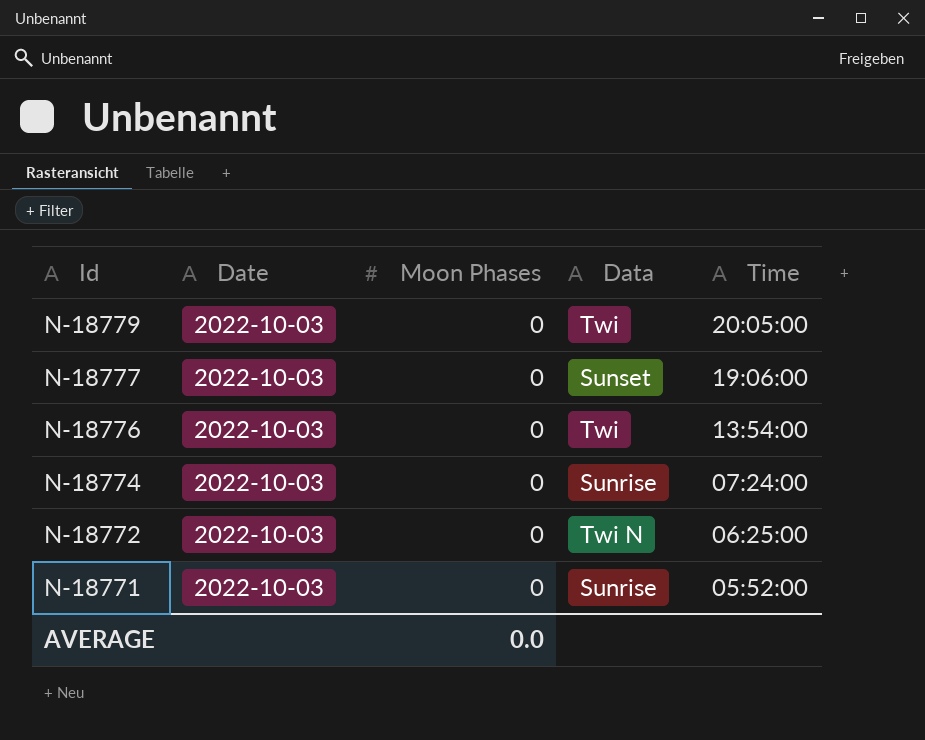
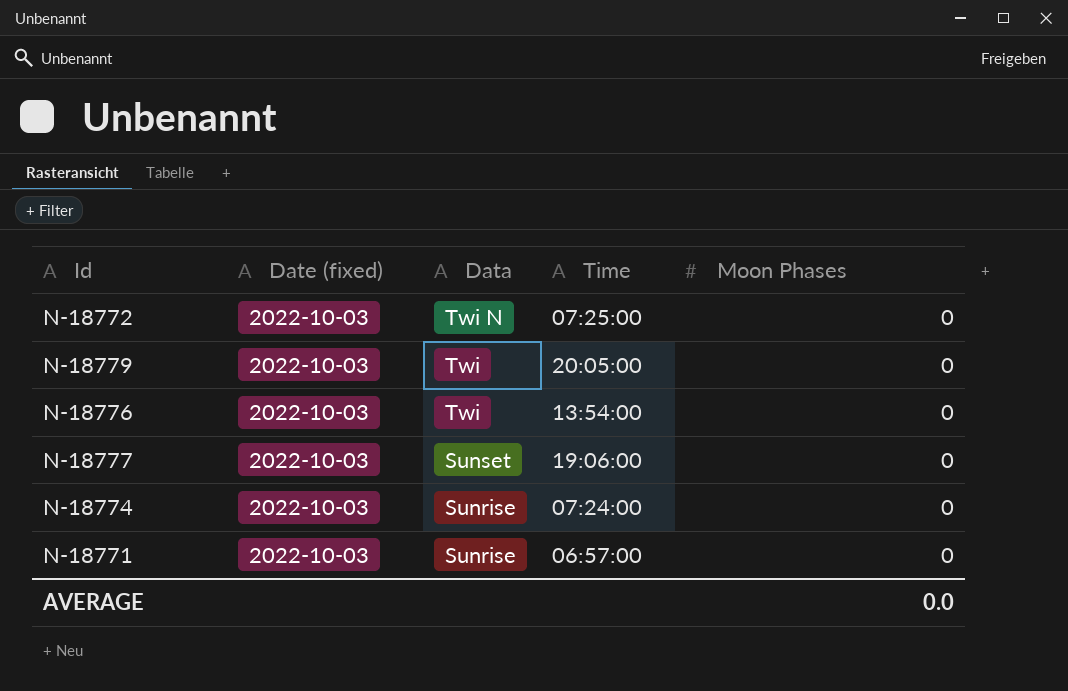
row order: Id descending -> Data descending
column name: Date -> Date (fixed)
column Moon Phases | position: 3 -> 5
N-18772 | Time: 06:25:00 -> 07:25:00
N-18771 | Time: 05:52:00 -> 06:57:00

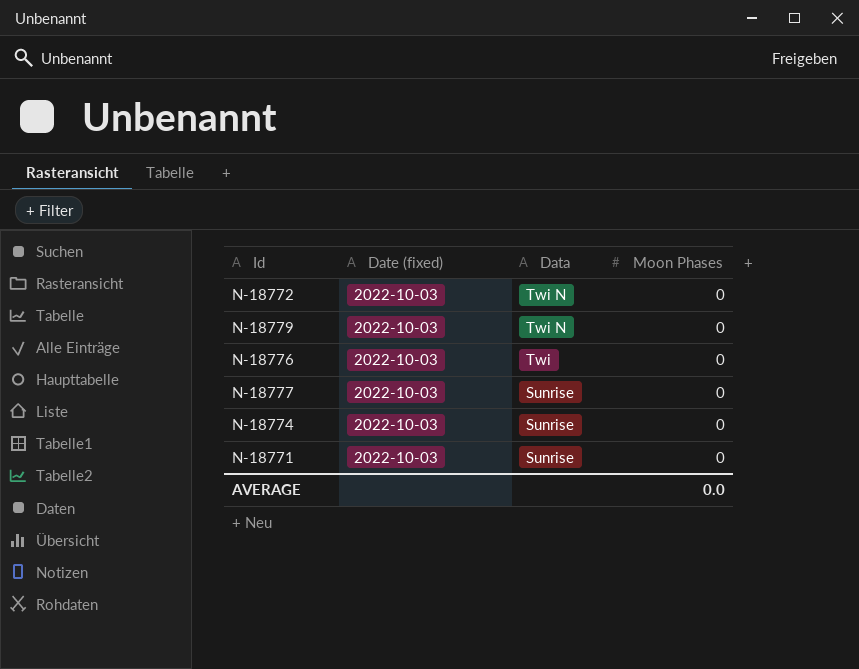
column Time | position: 4 -> none
N-18779 | Data: Twi -> Twi N
N-18777 | Data: Sunset -> Sunrise

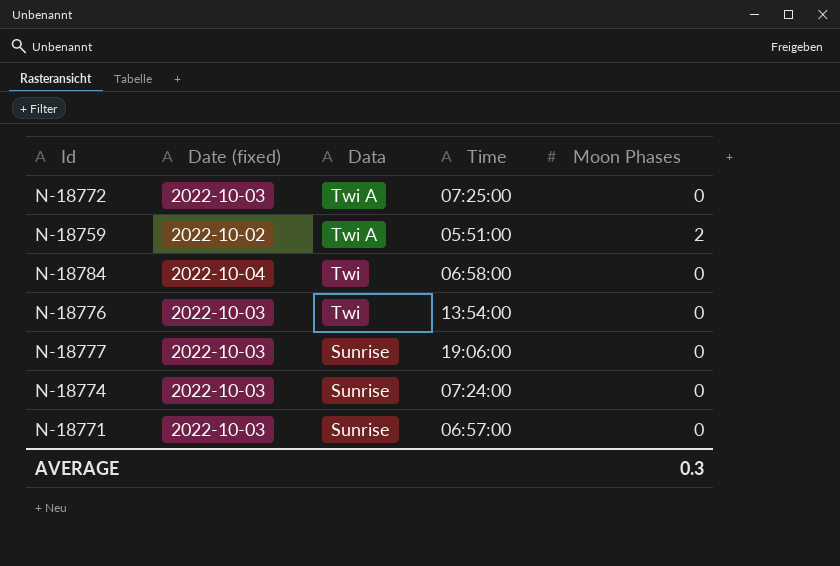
column Time | position: none -> 4
row N-18779: 2022-10-03 | Twi N | 0 -> none
N-18772 | Data: Twi N -> Twi A
row N-18759: none -> 2022-10-02 | Twi A | 05:51:00 | 2
row N-18784: none -> 2022-10-04 | Twi | 06:58:00 | 0
AVERAGE | Moon Phases: 0.0 -> 0.3

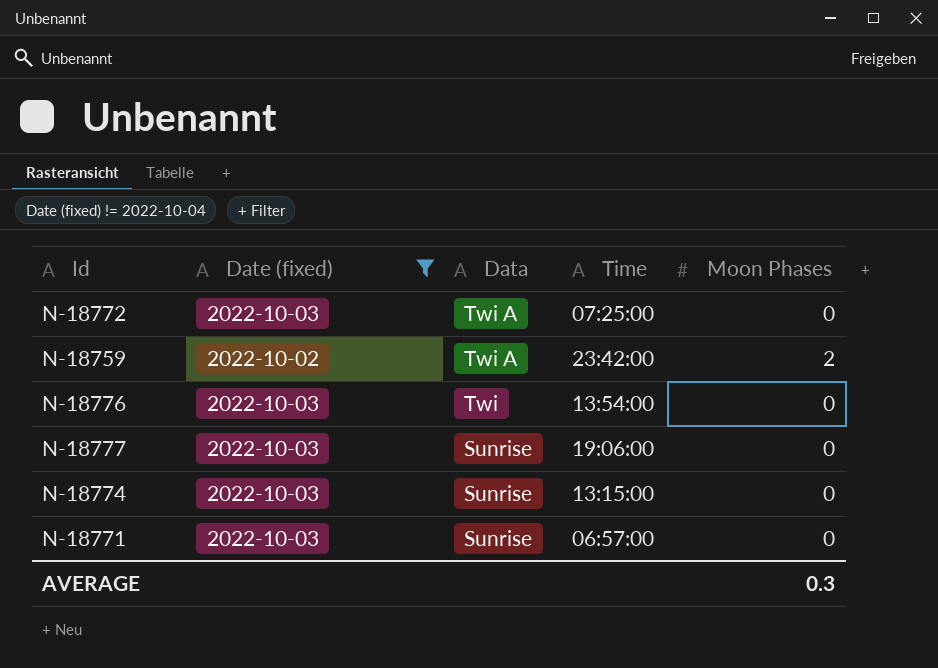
filter: none -> Date (fixed) != 2022-10-04
N-18759 | Time: 05:51:00 -> 23:42:00
N-18774 | Time: 07:24:00 -> 13:15:00

